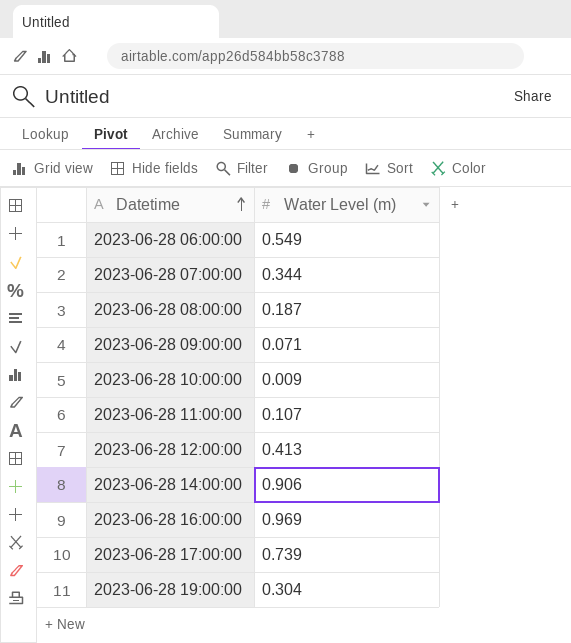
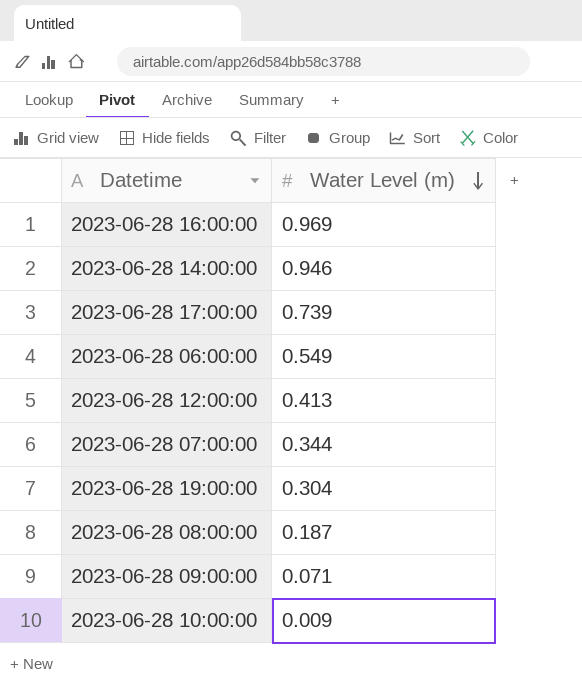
row order: Datetime ascending -> Water Level (m) descending
row 2023-06-28 11:00:00: 0.107 -> none
2023-06-28 14:00:00 | Water Level (m): 0.906 -> 0.946

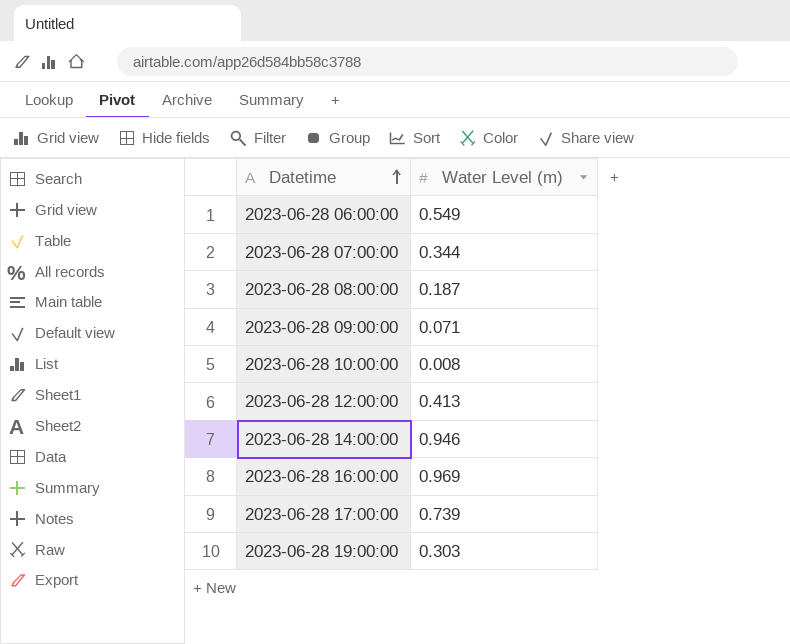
row order: Water Level (m) descending -> Datetime ascending
2023-06-28 10:00:00 | Water Level (m): 0.009 -> 0.008
2023-06-28 19:00:00 | Water Level (m): 0.304 -> 0.303

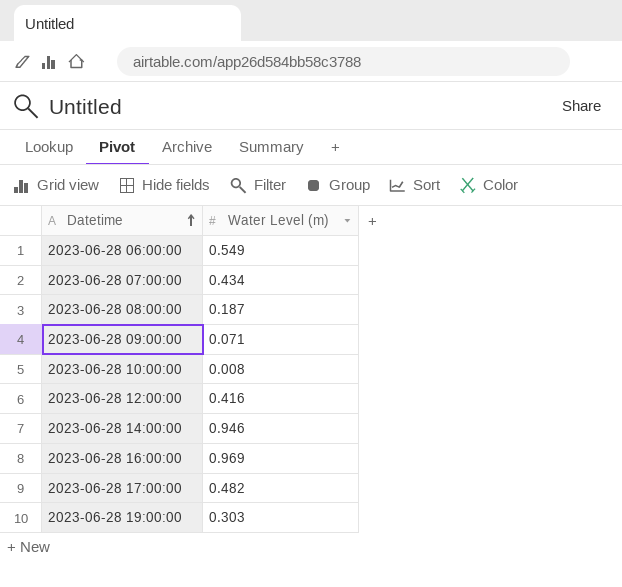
2023-06-28 07:00:00 | Water Level (m): 0.344 -> 0.434
2023-06-28 12:00:00 | Water Level (m): 0.413 -> 0.416
2023-06-28 17:00:00 | Water Level (m): 0.739 -> 0.482

